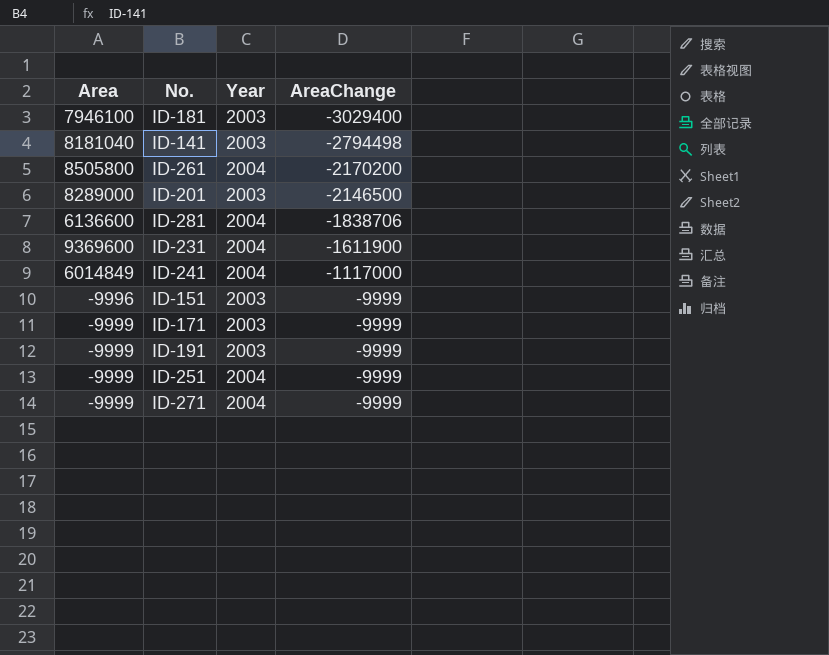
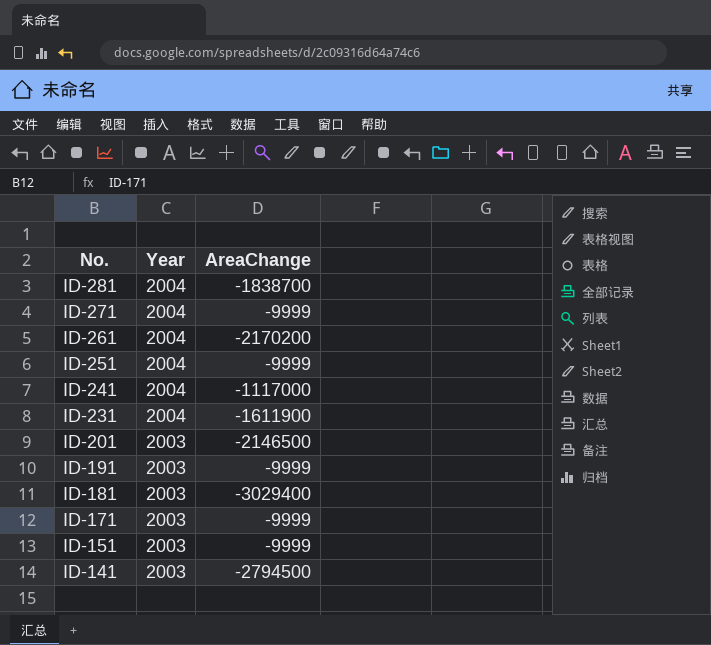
row order: AreaChange ascending -> No. descending
column Area | position: 1 -> none
ID-281 | AreaChange: -1838706 -> -1838700
ID-141 | AreaChange: -2794498 -> -2794500

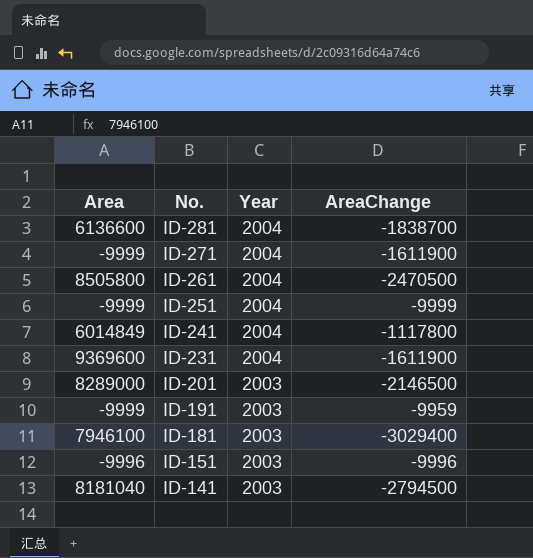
column Area | position: none -> 1
row ID-171: 2003 | -9999 -> none
ID-271 | AreaChange: -9999 -> -1611900
ID-261 | AreaChange: -2170200 -> -2470500
ID-241 | AreaChange: -1117000 -> -1117800
ID-191 | AreaChange: -9999 -> -9959
ID-151 | AreaChange: -9999 -> -9996

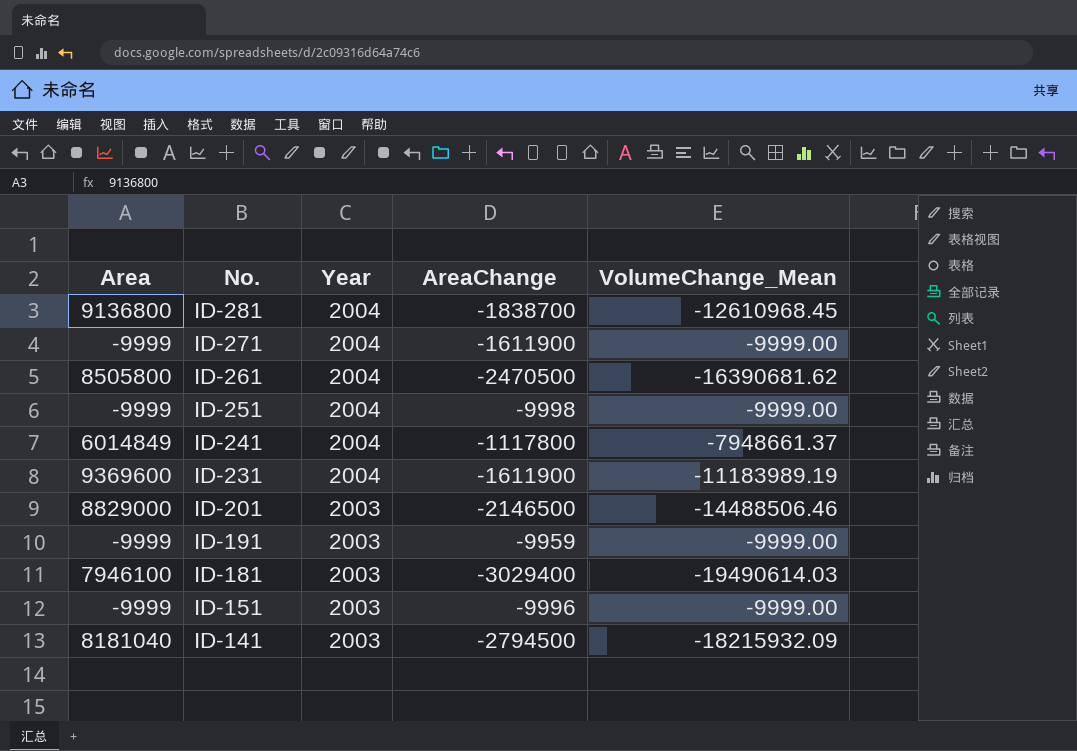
column VolumeChange_Mean | position: none -> 5
ID-281 | Area: 6136600 -> 9136800
ID-251 | AreaChange: -9999 -> -9998
ID-201 | Area: 8289000 -> 8829000
ID-151 | Area: -9996 -> -9999

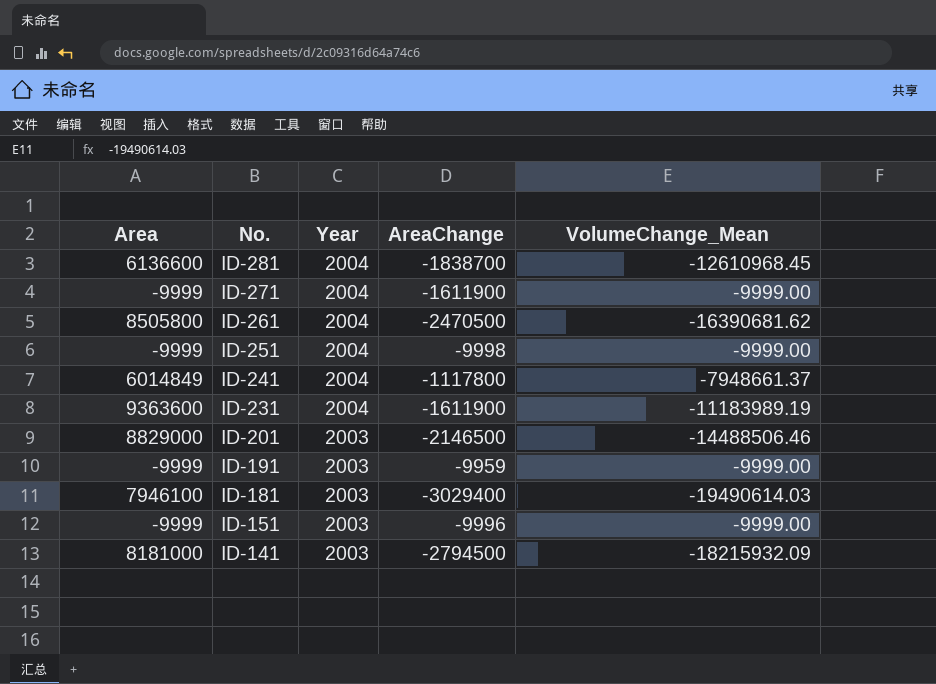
ID-281 | Area: 9136800 -> 6136600
ID-231 | Area: 9369600 -> 9363600
ID-141 | Area: 8181040 -> 8181000

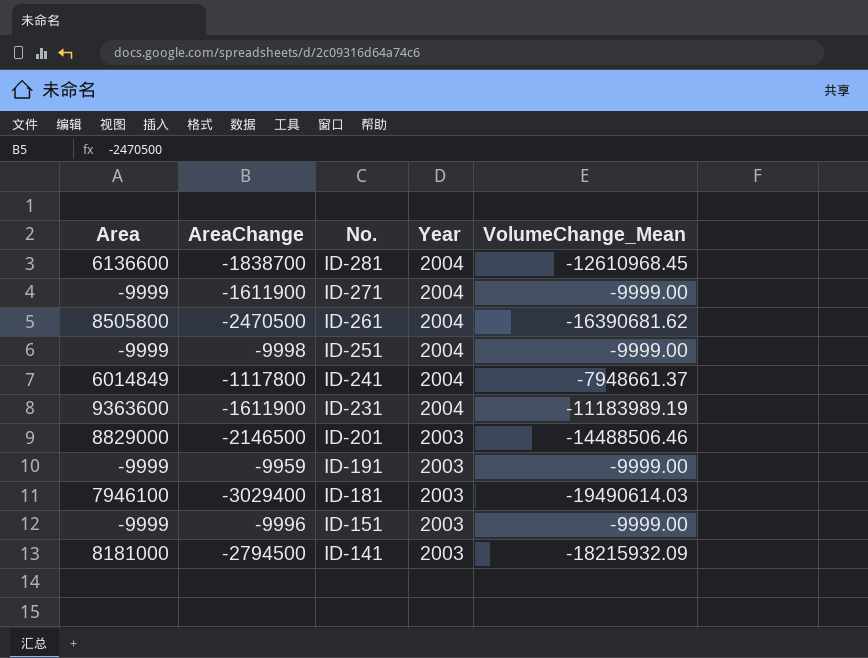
column AreaChange | position: 4 -> 2

